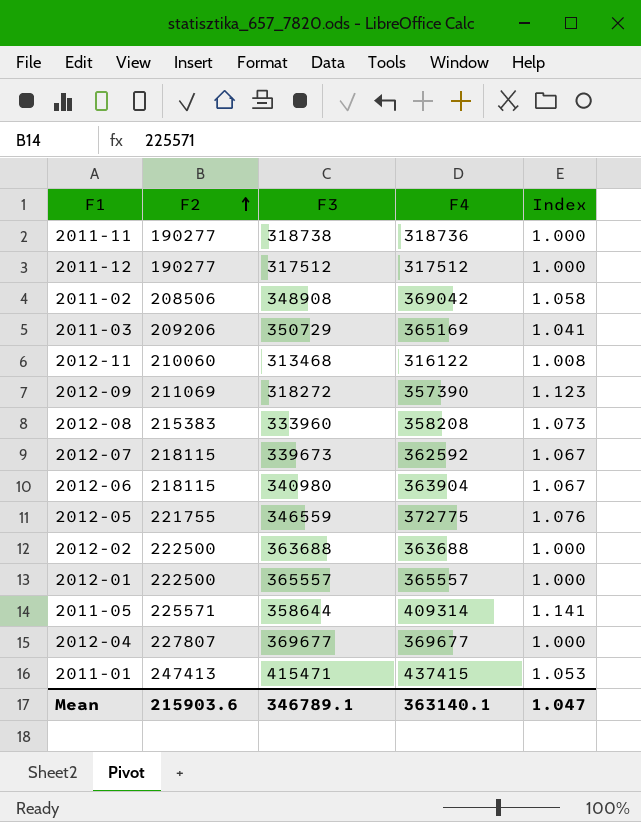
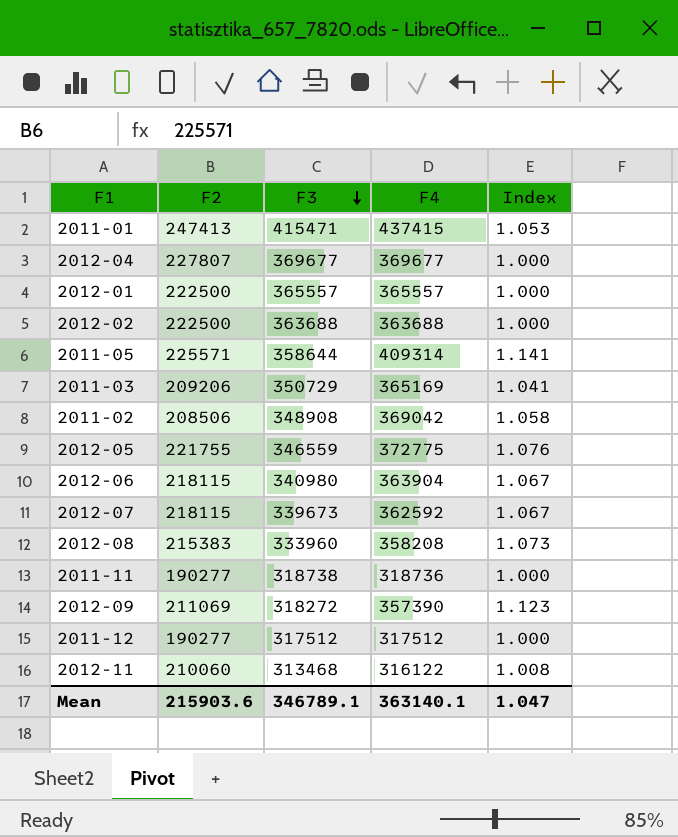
row order: F2 ascending -> F3 descending

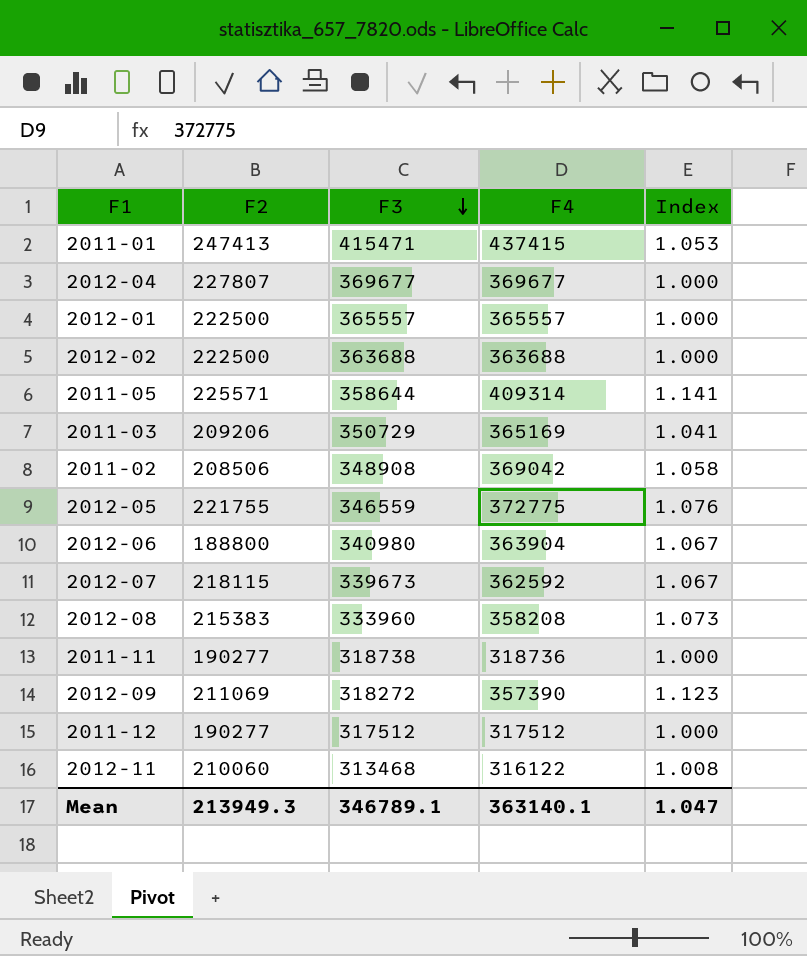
2012-06 | F2: 218115 -> 188800
Mean | F2: 215903.6 -> 213949.3

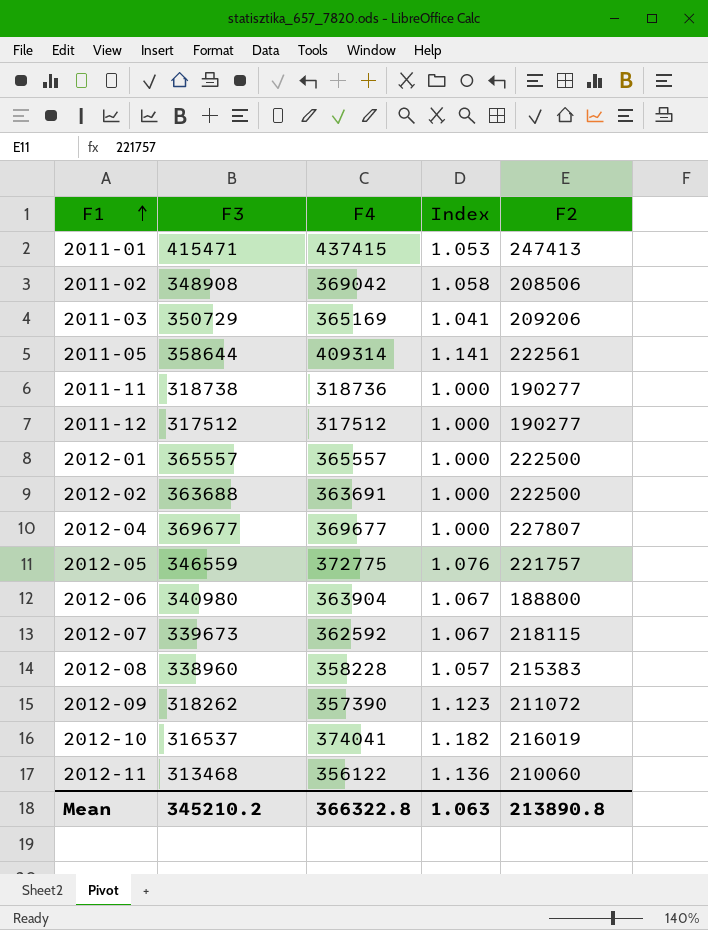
row order: F3 descending -> F1 ascending
column F2 | position: 2 -> 5
2011-05 | F2: 225571 -> 222561
2012-02 | F4: 363688 -> 363691
2012-05 | F2: 221755 -> 221757
2012-08 | F3: 333960 -> 338960
2012-08 | F4: 358208 -> 358228
2012-08 | Index: 1.073 -> 1.057
2012-09 | F3: 318272 -> 318262
2012-09 | F2: 211069 -> 211072
row 2012-10: none -> 316537 | 374041 | 1.182 | 216019
2012-11 | F4: 316122 -> 356122
2012-11 | Index: 1.008 -> 1.136
Mean | F3: 346789.1 -> 345210.2
Mean | F4: 363140.1 -> 366322.8
Mean | Index: 1.047 -> 1.063
Mean | F2: 213949.3 -> 213890.8

